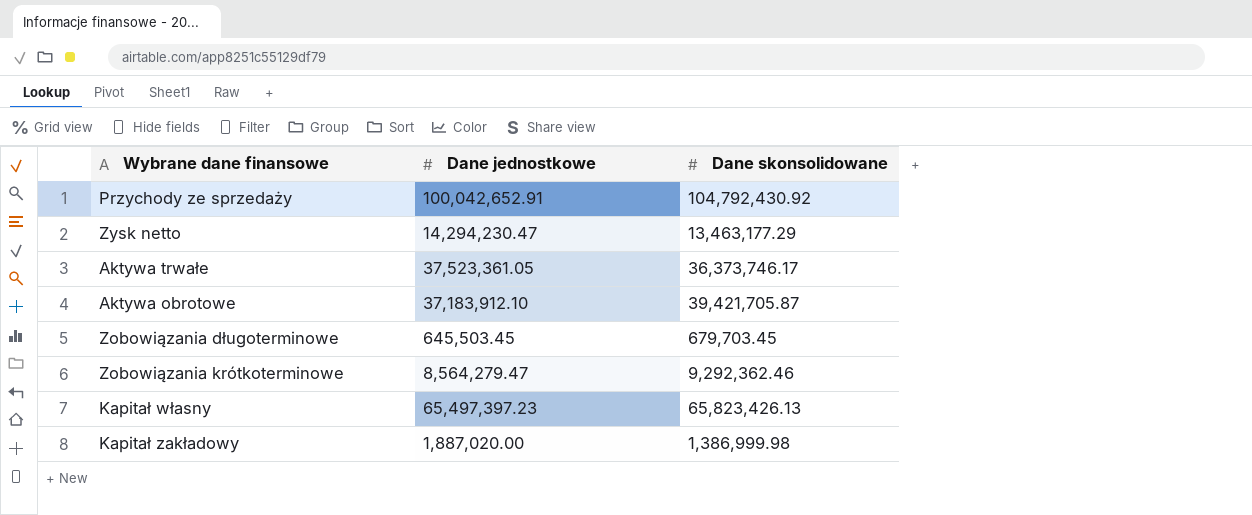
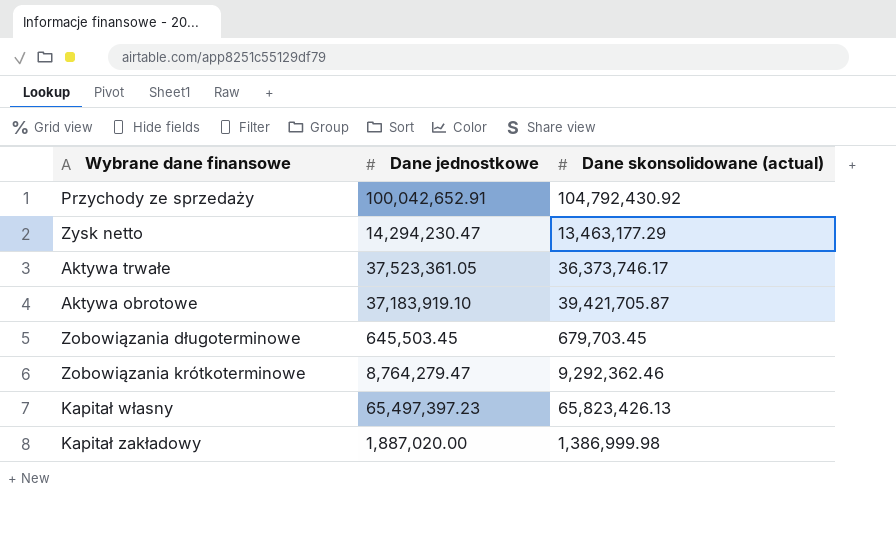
column name: Dane skonsolidowane -> Dane skonsolidowane (actual)
Aktywa obrotowe | Dane jednostkowe: 37,183,912.10 -> 37,183,919.10
Zobowiązania krótkoterminowe | Dane jednostkowe: 8,564,279.47 -> 8,764,279.47

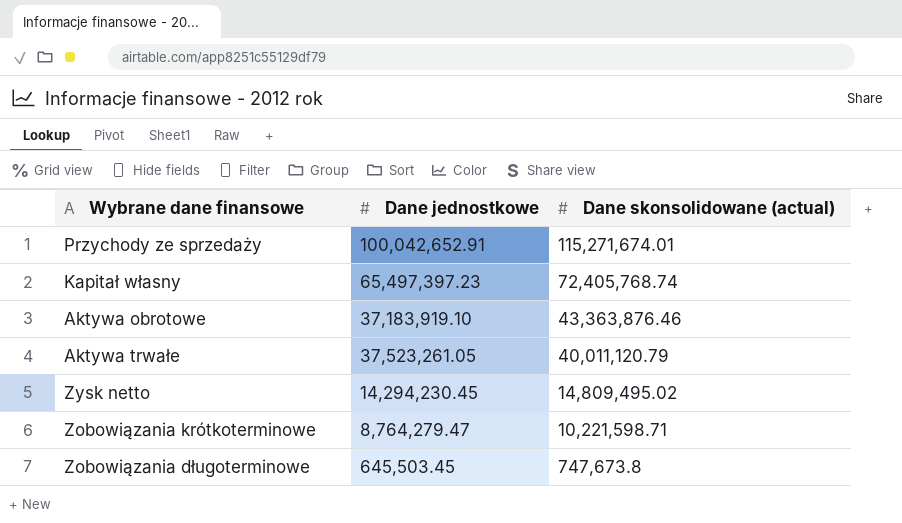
row order: none -> Dane skonsolidowane (actual) descending
row Kapitał zakładowy: 1,887,020.00 | 1,386,999.98 -> none
Przychody ze sprzedaży | Dane skonsolidowane (actual): 104,792,430.92 -> 115,271,674.01
Kapitał własny | Dane skonsolidowane (actual): 65,823,426.13 -> 72,405,768.74
Aktywa obrotowe | Dane skonsolidowane (actual): 39,421,705.87 -> 43,363,876.46
Aktywa trwałe | Dane jednostkowe: 37,523,361.05 -> 37,523,261.05
Aktywa trwałe | Dane skonsolidowane (actual): 36,373,746.17 -> 40,011,120.79
Zysk netto | Dane jednostkowe: 14,294,230.47 -> 14,294,230.45
Zysk netto | Dane skonsolidowane (actual): 13,463,177.29 -> 14,809,495.02
Zobowiązania krótkoterminowe | Dane skonsolidowane (actual): 9,292,362.46 -> 10,221,598.71
Zobowiązania długoterminowe | Dane skonsolidowane (actual): 679,703.45 -> 747,673.8

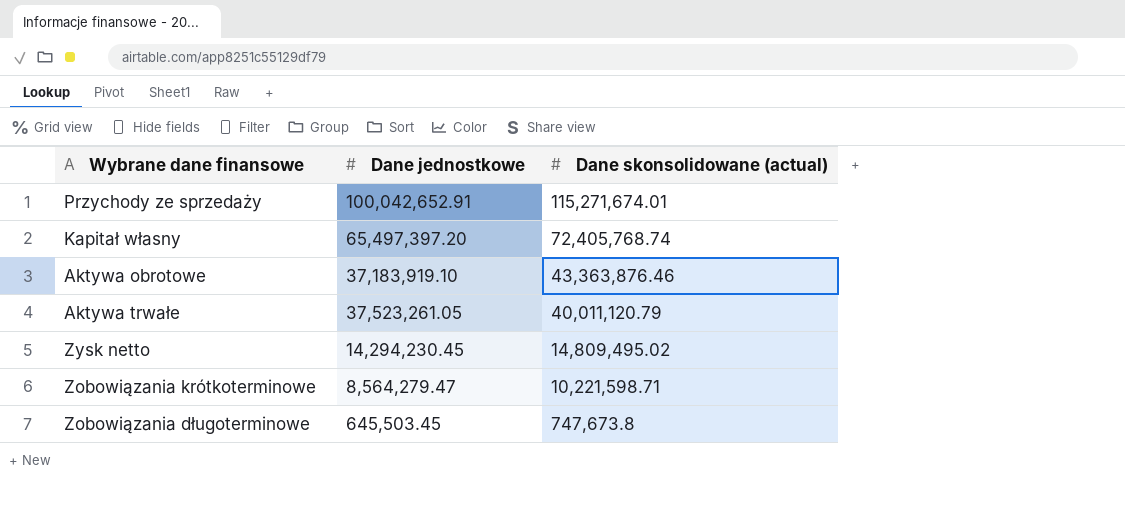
Kapitał własny | Dane jednostkowe: 65,497,397.23 -> 65,497,397.20
Zobowiązania krótkoterminowe | Dane jednostkowe: 8,764,279.47 -> 8,564,279.47

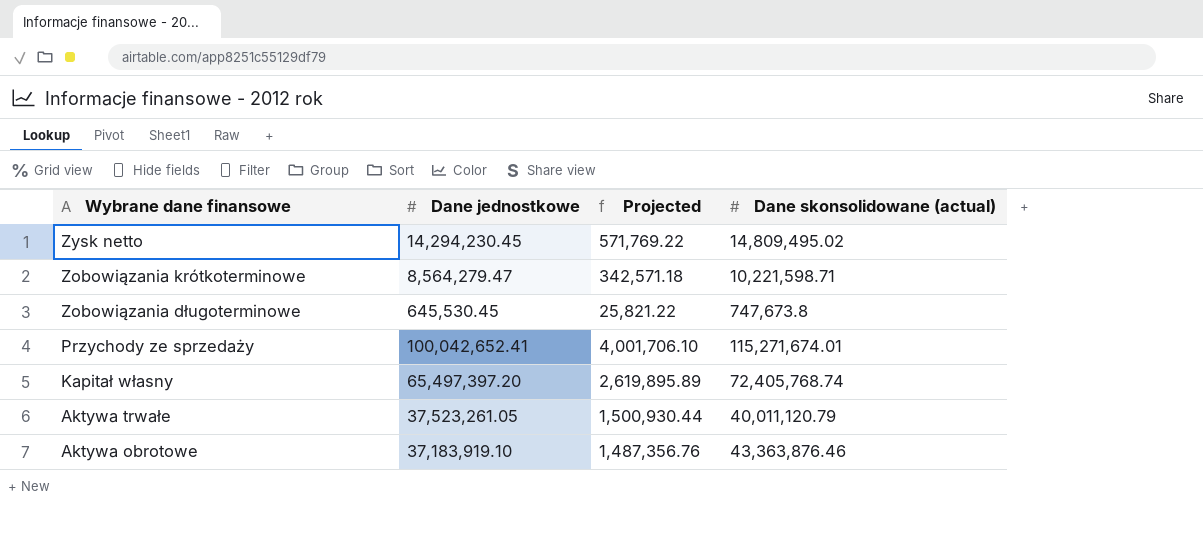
row order: Dane skonsolidowane (actual) descending -> Wybrane dane finansowe descending
column Projected | formula: none -> [Dane jednostkowe] * 0.04
Zobowiązania długoterminowe | Dane jednostkowe: 645,503.45 -> 645,530.45
Przychody ze sprzedaży | Dane jednostkowe: 100,042,652.91 -> 100,042,652.41

